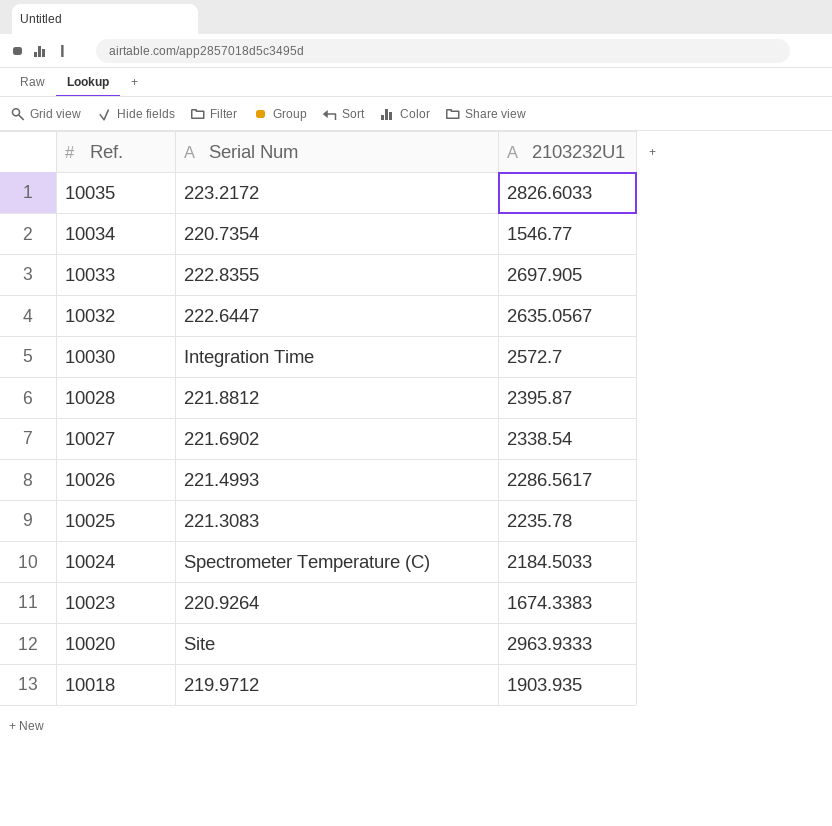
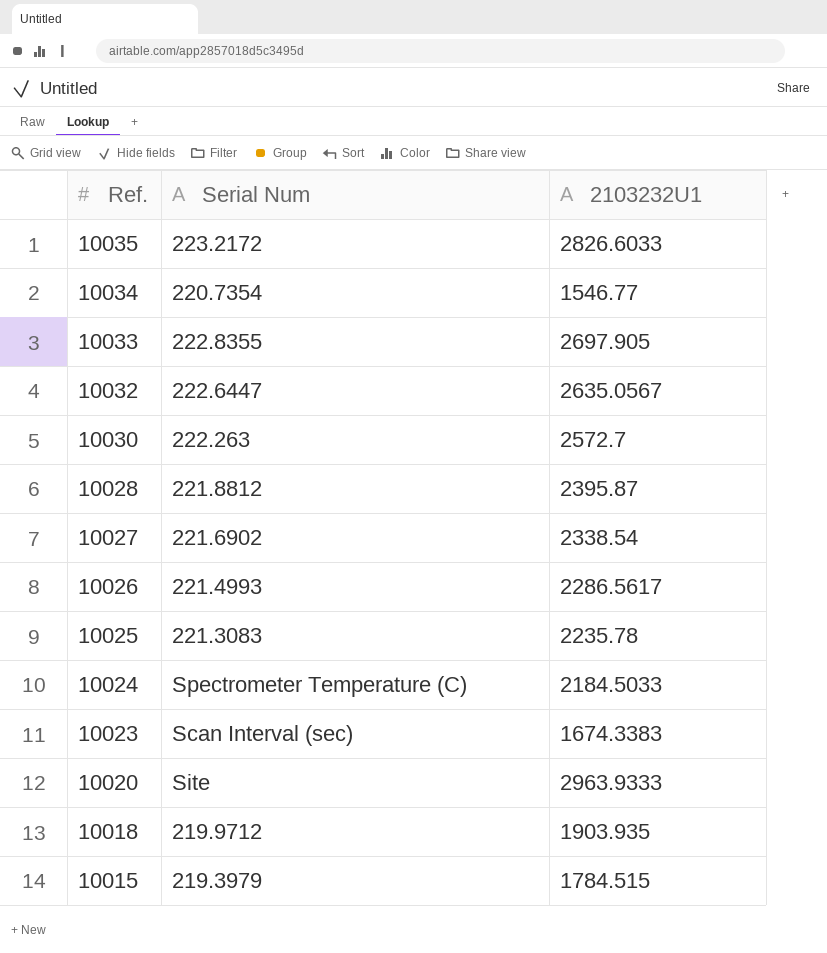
10030 | Serial Num: Integration Time -> 222.263
10023 | Serial Num: 220.9264 -> Scan Interval (sec)
row 10015: none -> 219.3979 | 1784.515

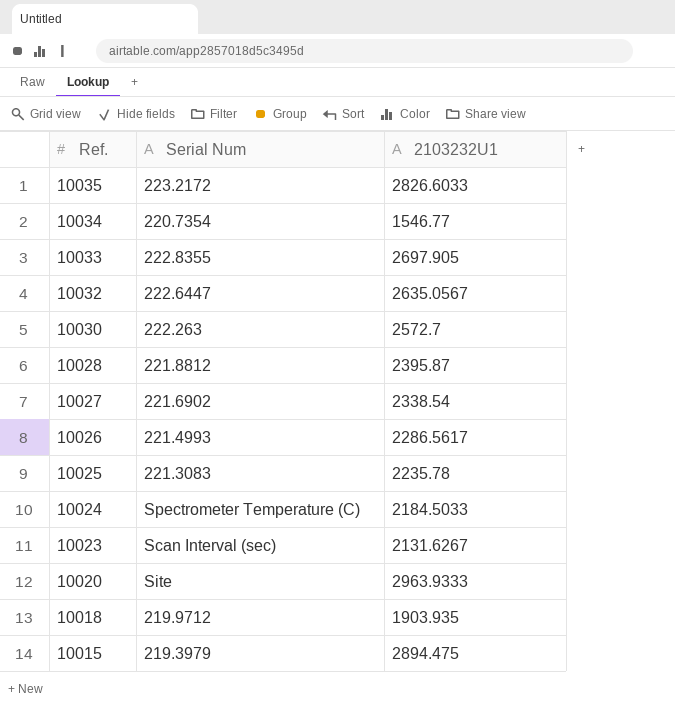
10023 | 2103232U1: 1674.3383 -> 2131.6267
10015 | 2103232U1: 1784.515 -> 2894.475

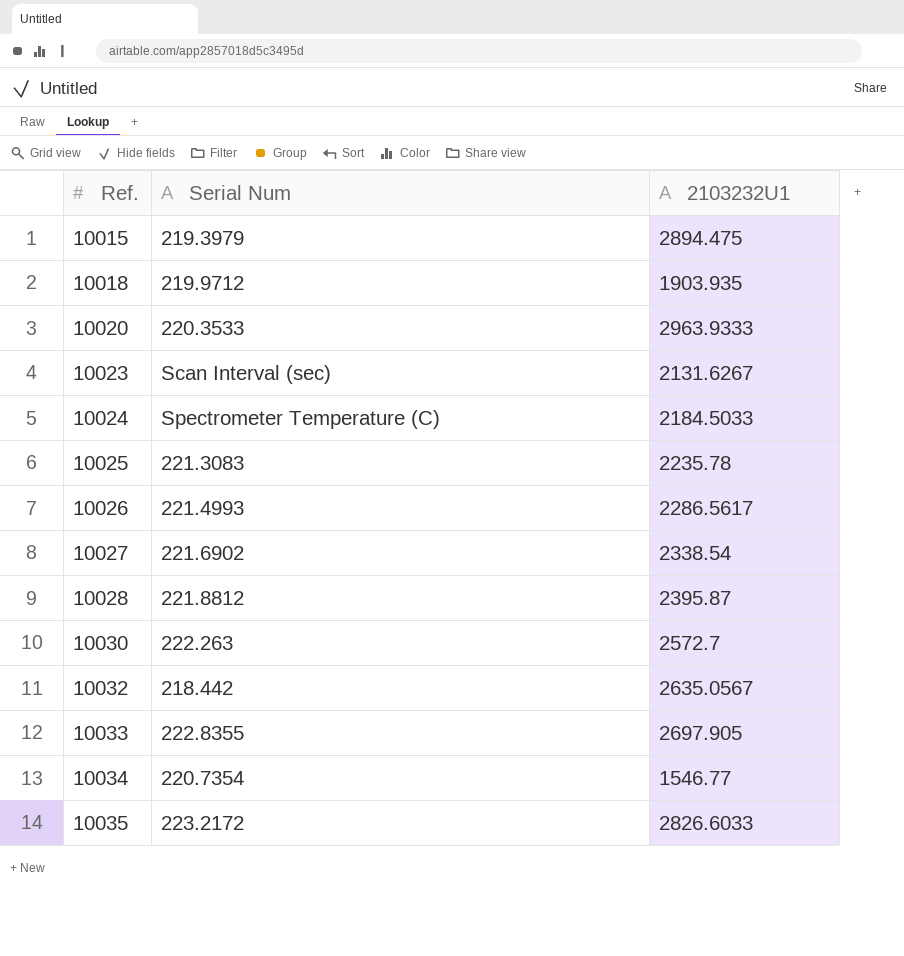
row order: Ref. descending -> Ref. ascending
10020 | Serial Num: Site -> 220.3533
10032 | Serial Num: 222.6447 -> 218.442

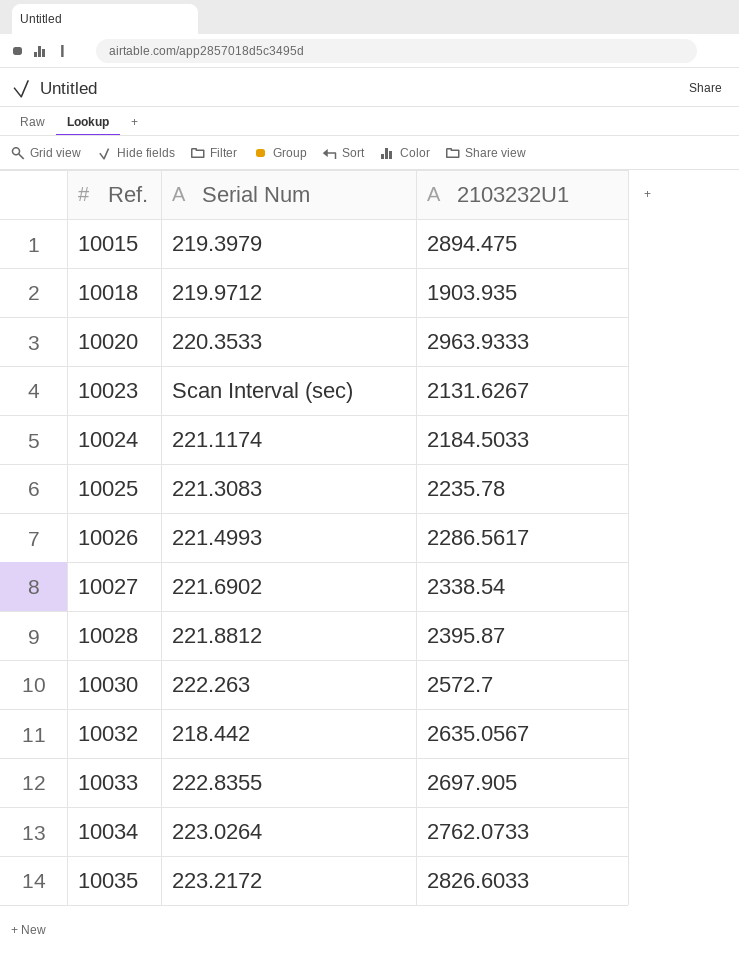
10024 | Serial Num: Spectrometer Temperature (C) -> 221.1174
10034 | Serial Num: 220.7354 -> 223.0264
10034 | 2103232U1: 1546.77 -> 2762.0733

